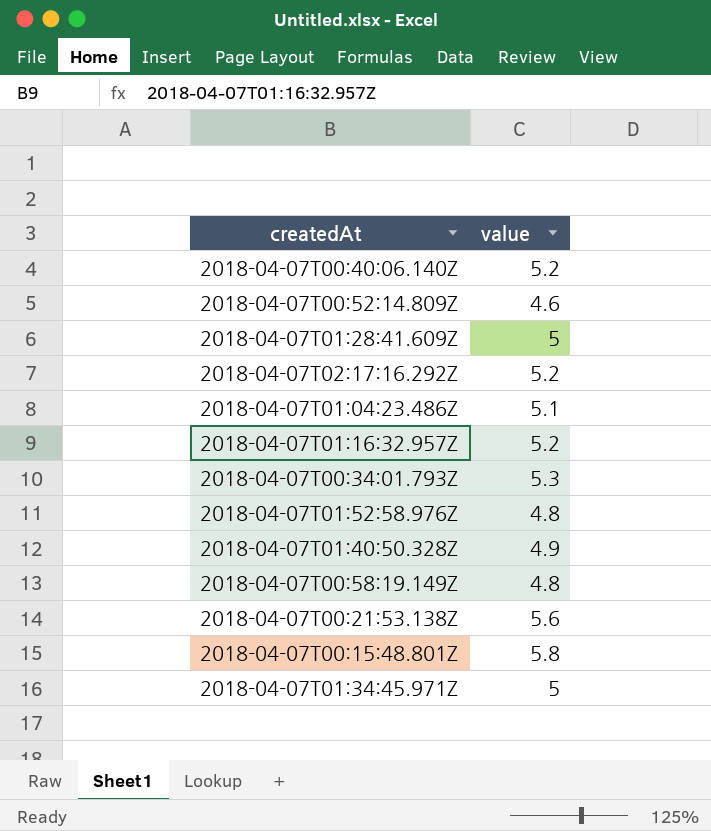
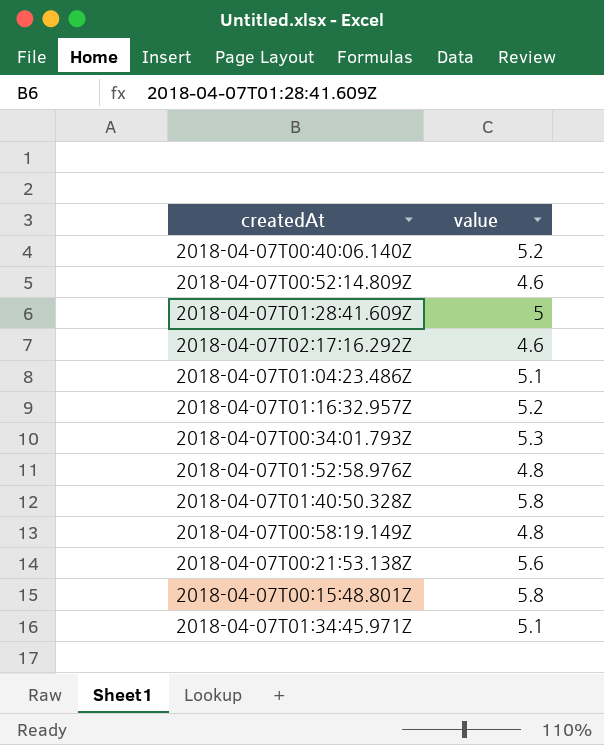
2018-04-07T02:17:16.292Z | value: 5.2 -> 4.6
2018-04-07T01:40:50.328Z | value: 4.9 -> 5.8
2018-04-07T01:34:45.971Z | value: 5 -> 5.1

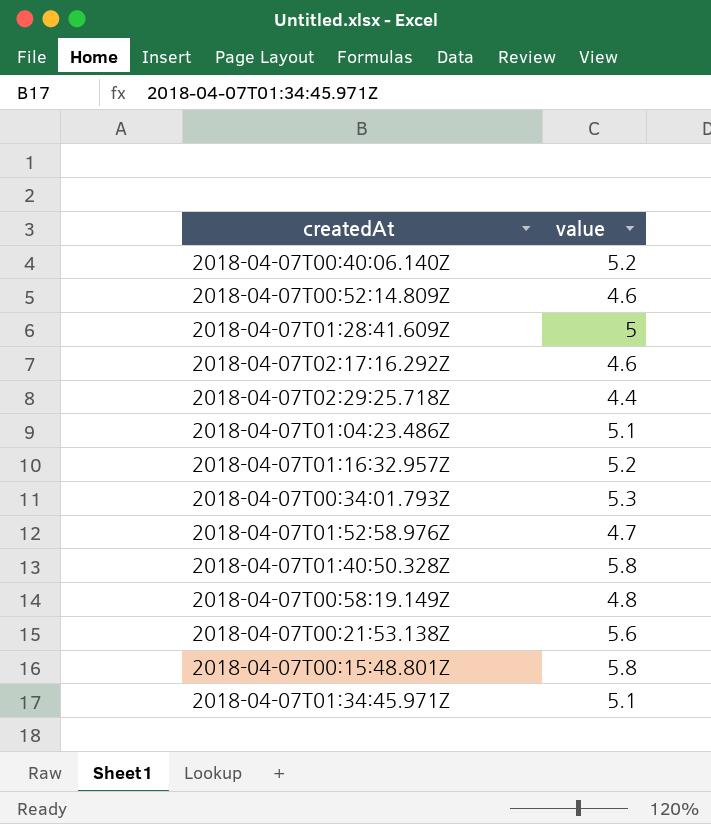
row 2018-04-07T02:29:25.718Z: none -> 4.4
2018-04-07T01:52:58.976Z | value: 4.8 -> 4.7

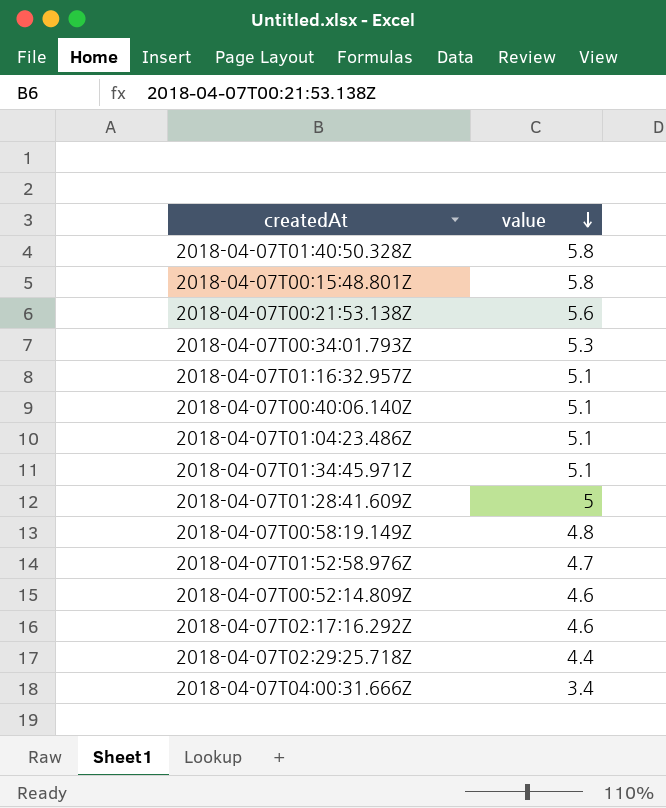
row order: none -> value descending
2018-04-07T01:16:32.957Z | value: 5.2 -> 5.1
2018-04-07T00:40:06.140Z | value: 5.2 -> 5.1
row 2018-04-07T04:00:31.666Z: none -> 3.4

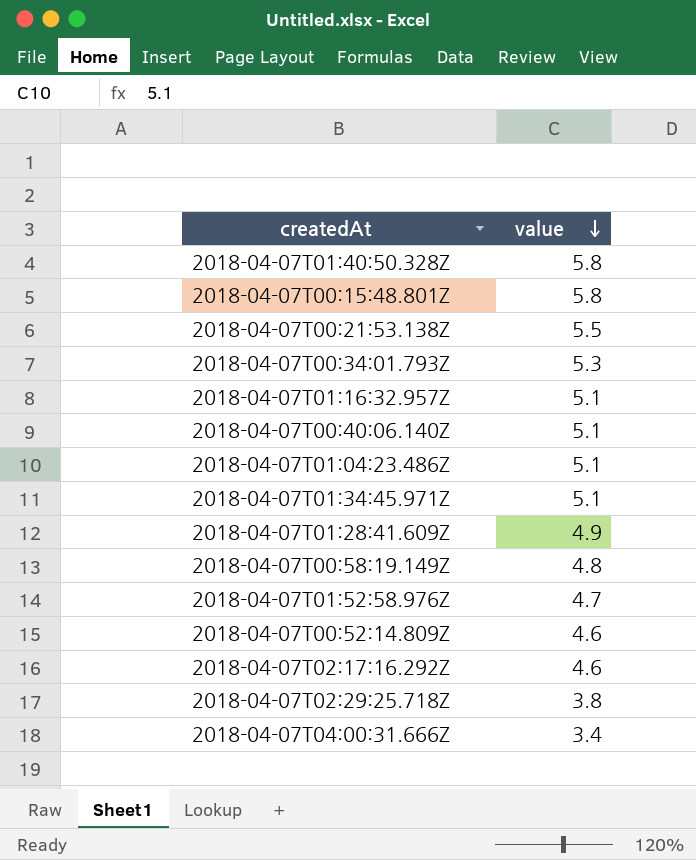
2018-04-07T00:21:53.138Z | value: 5.6 -> 5.5
2018-04-07T01:28:41.609Z | value: 5 -> 4.9
2018-04-07T02:29:25.718Z | value: 4.4 -> 3.8

